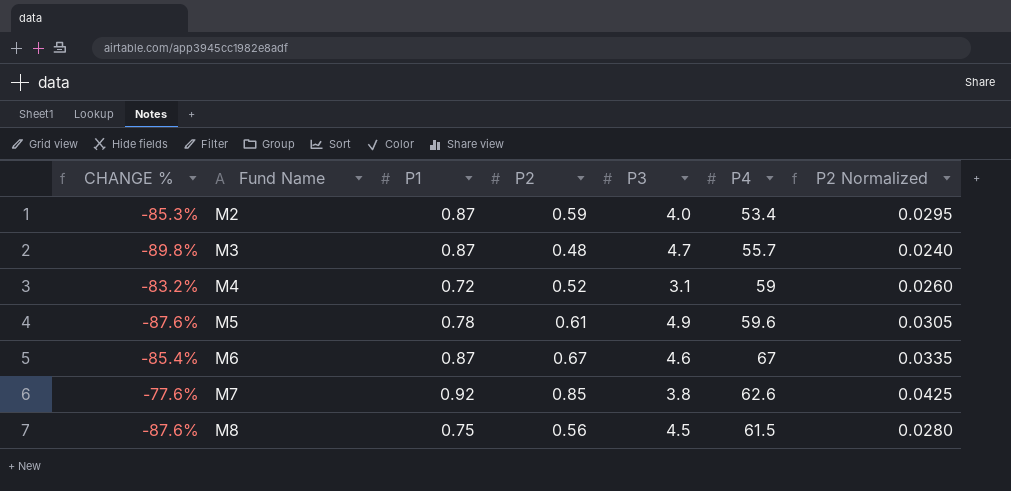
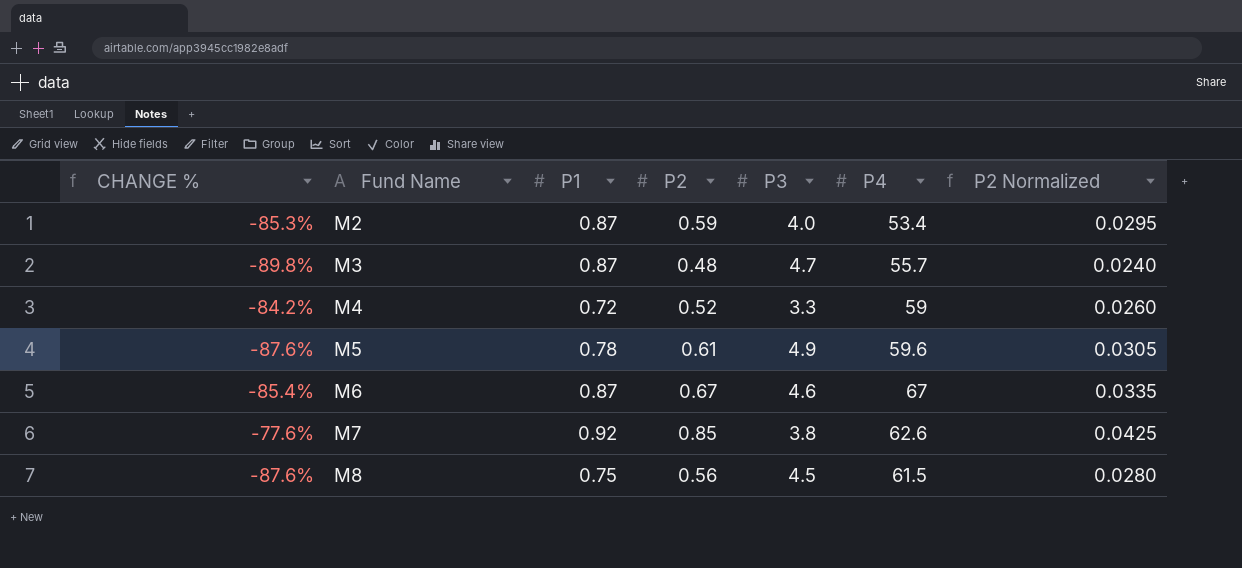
M4 | CHANGE %: -83.2% -> -84.2%
M4 | P3: 3.1 -> 3.3

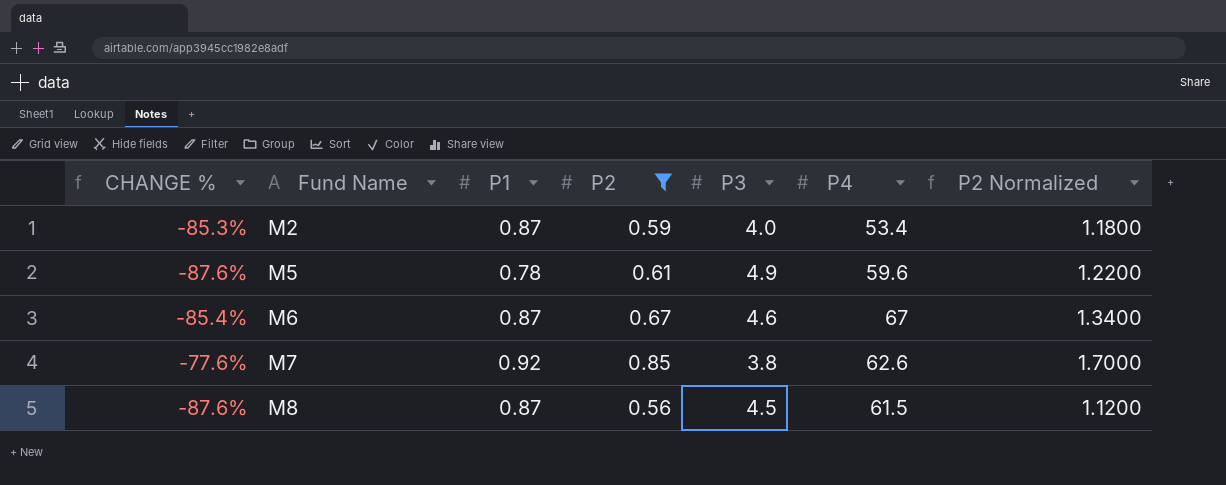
filter: none -> P2 >= 0.56
column P2 Normalized | formula: [P2] * 0.05 -> [P2] * 2
M8 | P1: 0.75 -> 0.87

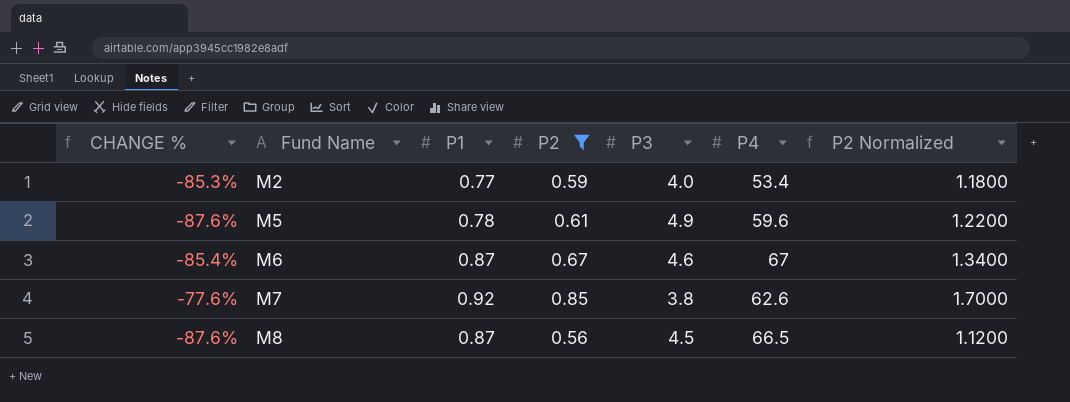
M2 | P1: 0.87 -> 0.77
M8 | P4: 61.5 -> 66.5

